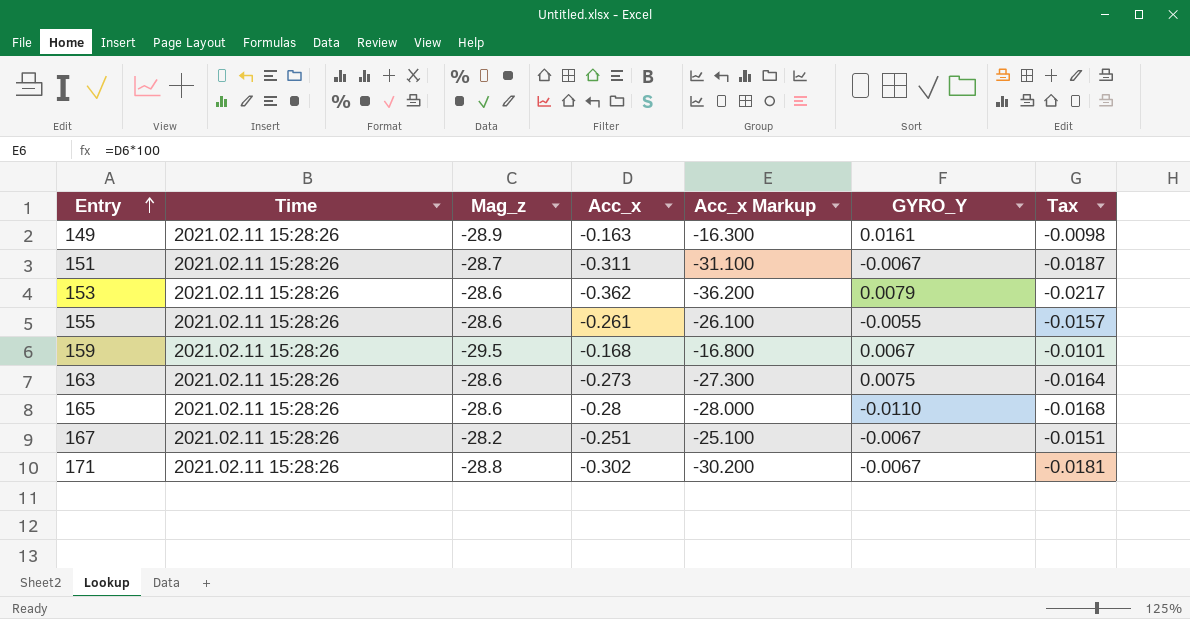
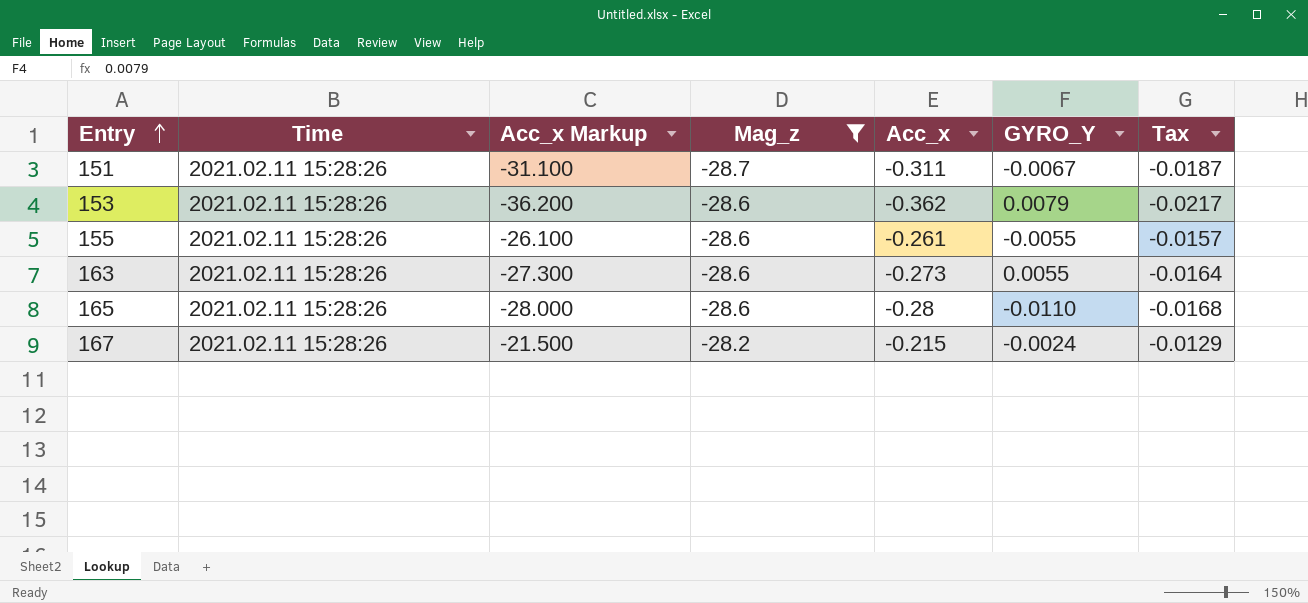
filter: none -> Mag_z >= -28.7
column Acc_x Markup | position: 5 -> 3
163 | GYRO_Y: 0.0075 -> 0.0055
167 | Acc_x Markup: -25.100 -> -21.500
167 | Acc_x: -0.251 -> -0.215
167 | GYRO_Y: -0.0067 -> -0.0024
167 | Tax: -0.0151 -> -0.0129

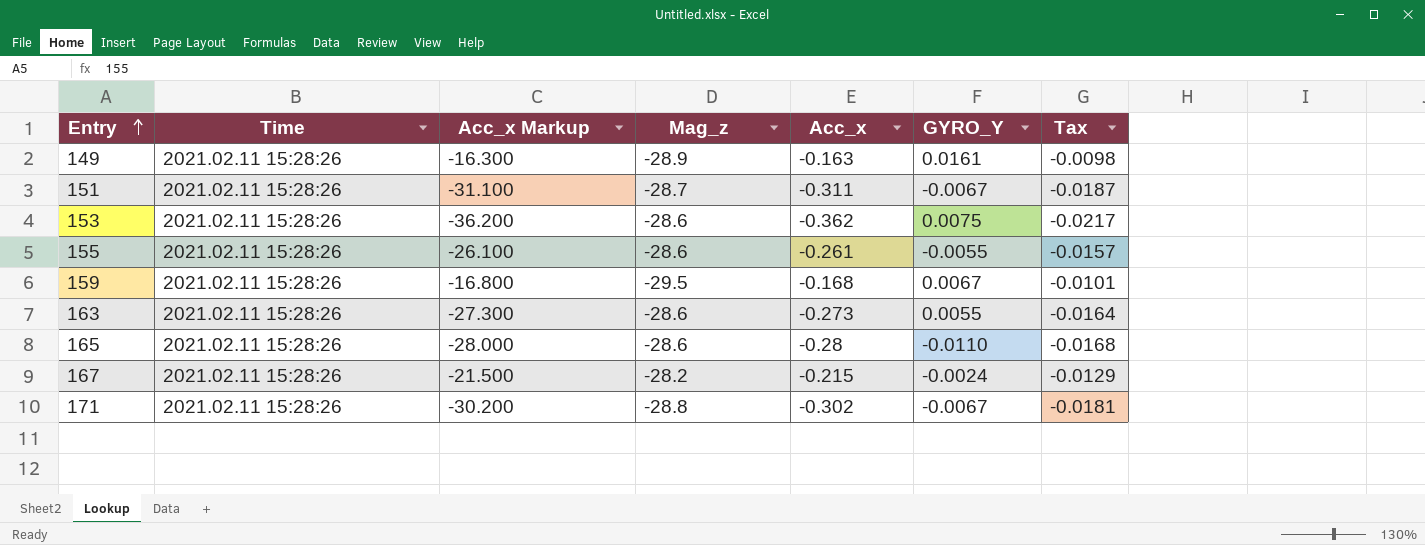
filter: Mag_z >= -28.7 -> none
153 | GYRO_Y: 0.0079 -> 0.0075

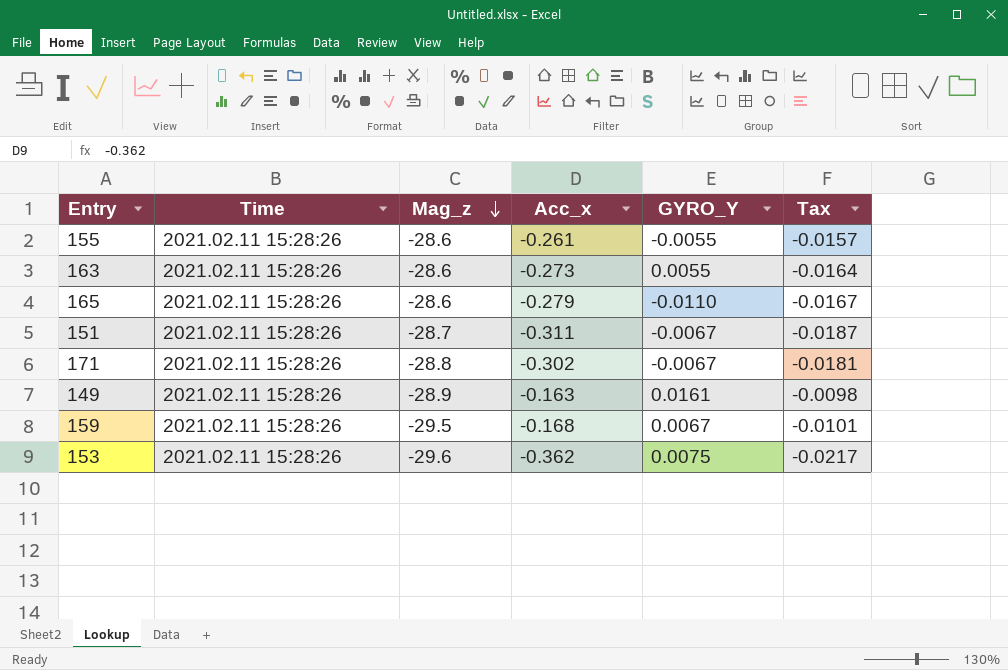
row order: Entry ascending -> Mag_z descending
column Acc_x Markup | formula: [Acc_x] * 100 -> none
row 167: 2021.02.11 15:28:26 | -21.500 | -28.2 | -0.215 | -0.0024 | -0.0129 -> none
165 | Acc_x: -0.28 -> -0.279
165 | Tax: -0.0168 -> -0.0167
153 | Mag_z: -28.6 -> -29.6

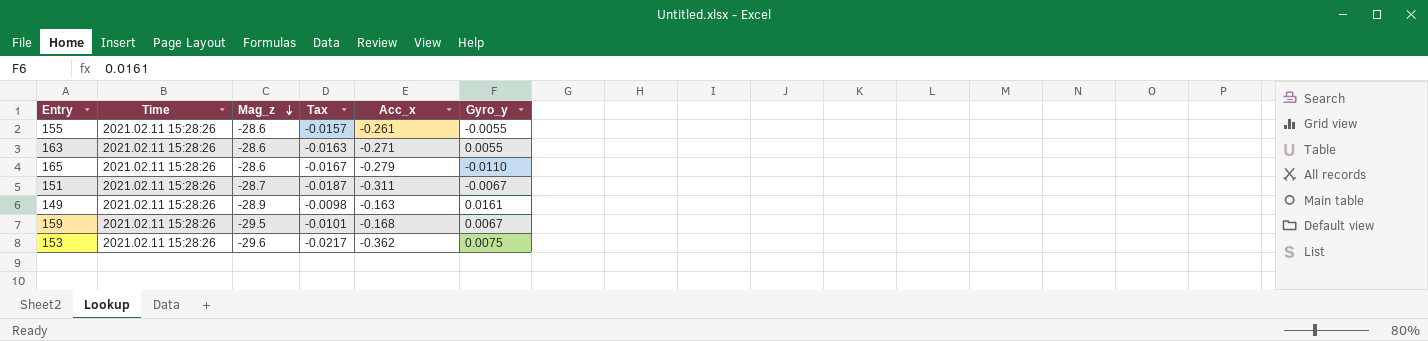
column Tax | position: 6 -> 4
column name: GYRO_Y -> Gyro_y
row 171: 2021.02.11 15:28:26 | -28.8 | -0.302 | -0.0067 | -0.0181 -> none
163 | Tax: -0.0164 -> -0.0163
163 | Acc_x: -0.273 -> -0.271

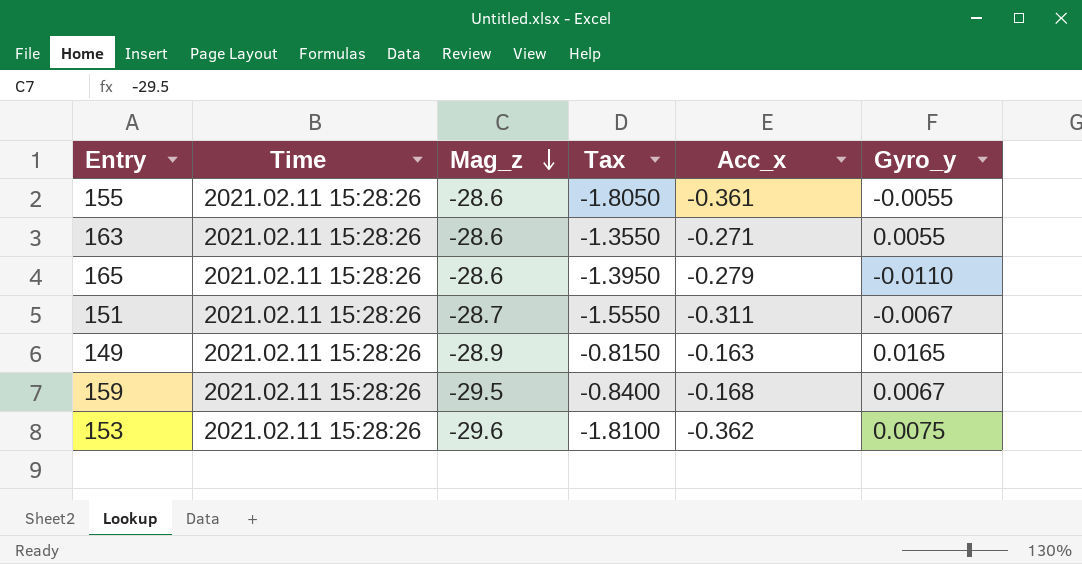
column Tax | formula: [Acc_x] * 0.06 -> [Acc_x] * 5
155 | Acc_x: -0.261 -> -0.361
149 | Gyro_y: 0.0161 -> 0.0165

